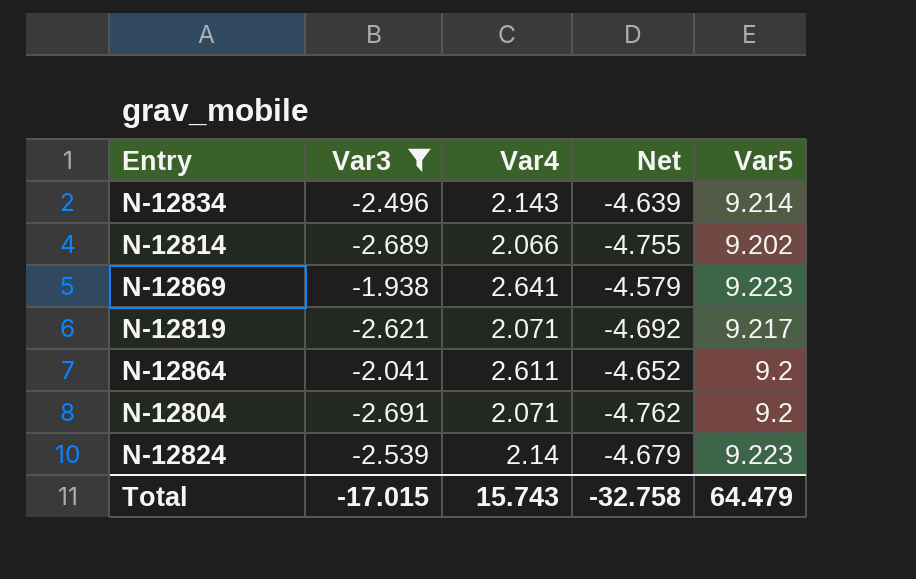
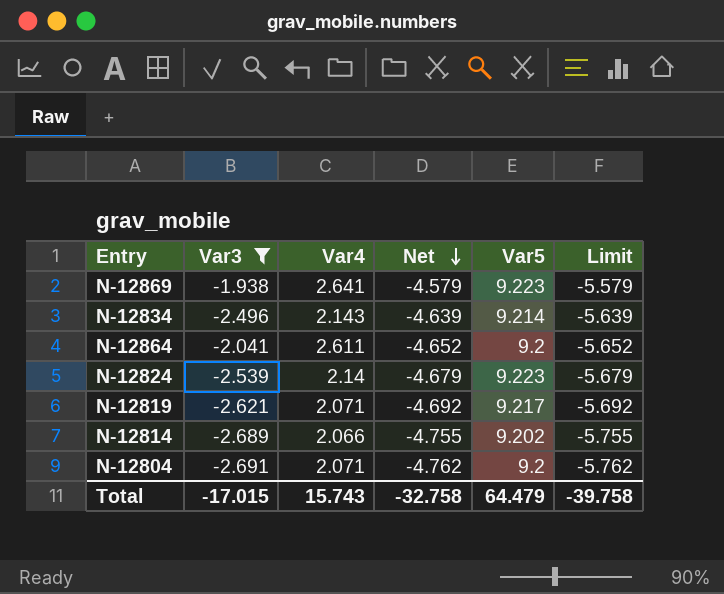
row order: none -> Net descending
column Limit | formula: none -> [Net] - 1

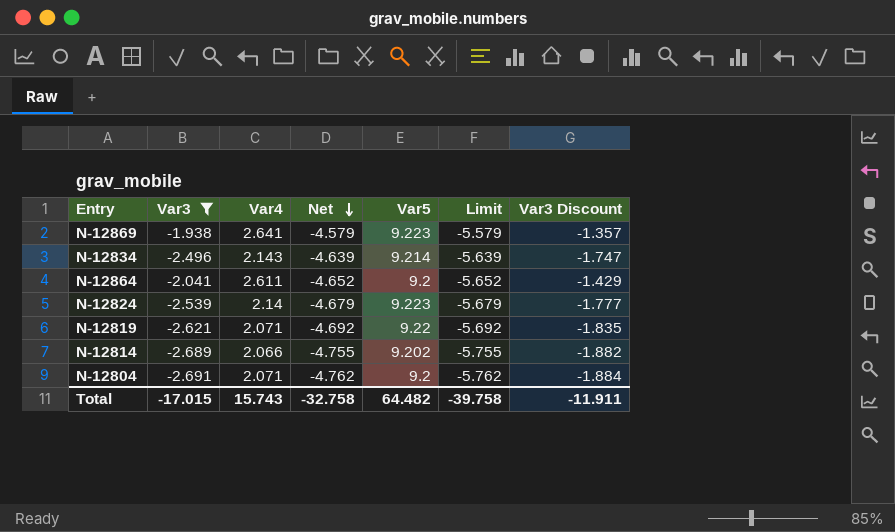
column Var3 Discount | formula: none -> [Var3] * 0.7
N-12819 | Var5: 9.217 -> 9.22
Total | Var5: 64.479 -> 64.482

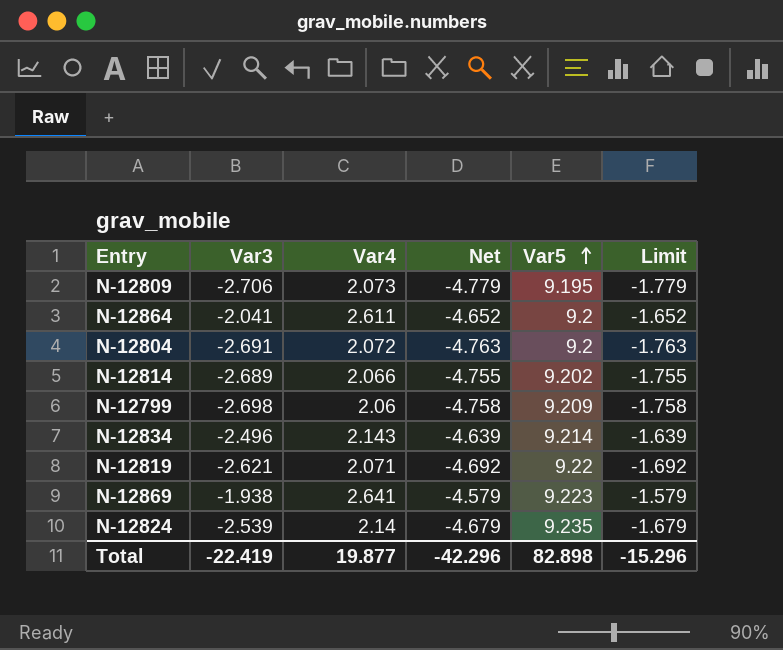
filter: Var3 >= -2.691 -> none
row order: Net descending -> Var5 ascending
column Var3 Discount | formula: [Var3] * 0.7 -> none
column Limit | formula: [Net] - 1 -> [Net] + 3
N-12804 | Var4: 2.071 -> 2.072
N-12804 | Net: -4.762 -> -4.763
N-12824 | Var5: 9.223 -> 9.235
Total | Var3: -17.015 -> -22.419
Total | Var4: 15.743 -> 19.877
Total | Net: -32.758 -> -42.296
Total | Var5: 64.482 -> 82.898
Total | Limit: -39.758 -> -15.296

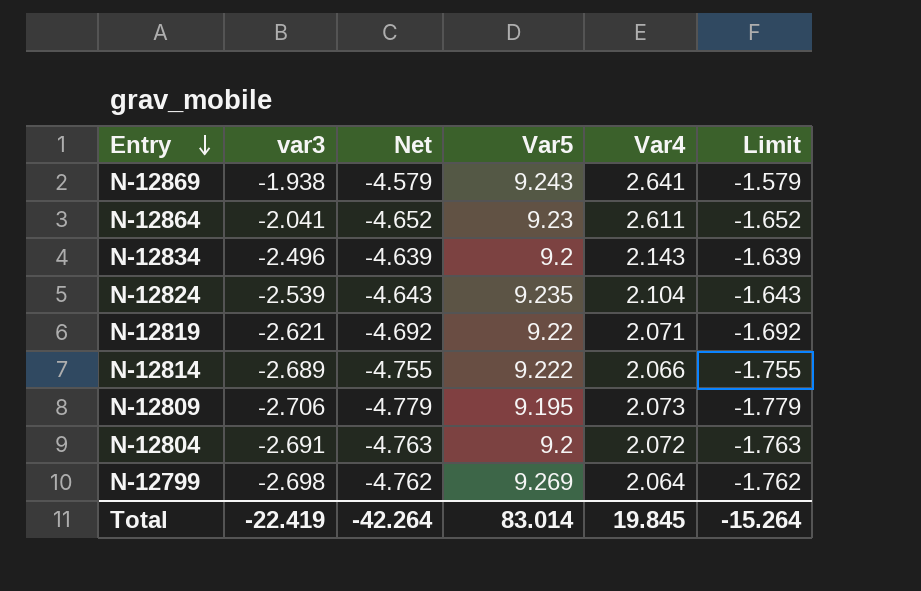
row order: Var5 ascending -> Entry descending
column name: Var3 -> var3
column Var4 | position: 3 -> 5
N-12869 | Var5: 9.223 -> 9.243
N-12864 | Var5: 9.2 -> 9.23
N-12834 | Var5: 9.214 -> 9.2
N-12824 | Net: -4.679 -> -4.643
N-12824 | Var4: 2.14 -> 2.104
N-12824 | Limit: -1.679 -> -1.643
N-12814 | Var5: 9.202 -> 9.222
N-12799 | Net: -4.758 -> -4.762
N-12799 | Var5: 9.209 -> 9.269
N-12799 | Var4: 2.06 -> 2.064
N-12799 | Limit: -1.758 -> -1.762
Total | Net: -42.296 -> -42.264
Total | Var5: 82.898 -> 83.014
Total | Var4: 19.877 -> 19.845
Total | Limit: -15.296 -> -15.264

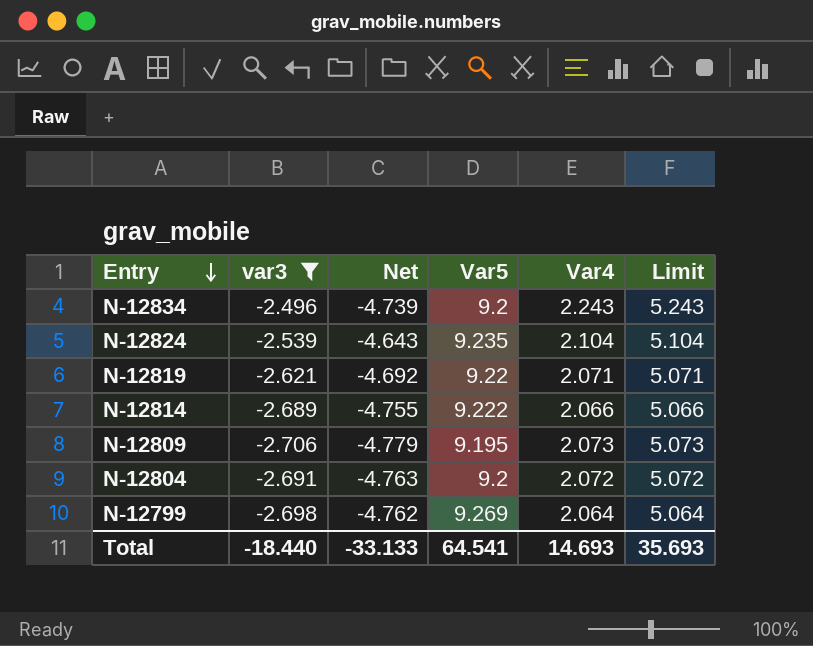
filter: none -> var3 <= -2.496
column Limit | formula: [Net] + 3 -> [Var4] + 3
N-12834 | Net: -4.639 -> -4.739
N-12834 | Var4: 2.143 -> 2.243
Total | var3: -22.419 -> -18.440
Total | Net: -42.264 -> -33.133
Total | Var5: 83.014 -> 64.541
Total | Var4: 19.845 -> 14.693
Total | Limit: -15.264 -> 35.693

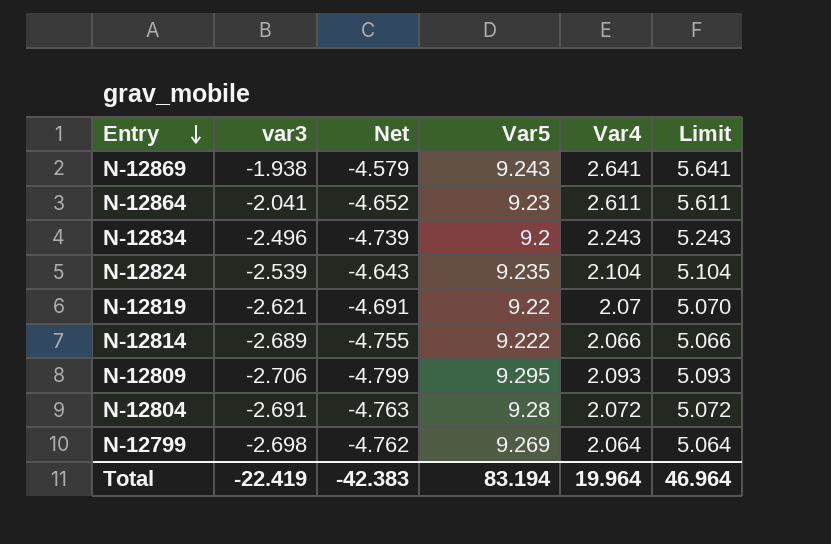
filter: var3 <= -2.496 -> none
N-12819 | Net: -4.692 -> -4.691
N-12819 | Var4: 2.071 -> 2.07
N-12819 | Limit: 5.071 -> 5.070
N-12809 | Net: -4.779 -> -4.799
N-12809 | Var5: 9.195 -> 9.295
N-12809 | Var4: 2.073 -> 2.093
N-12809 | Limit: 5.073 -> 5.093
N-12804 | Var5: 9.2 -> 9.28
Total | var3: -18.440 -> -22.419
Total | Net: -33.133 -> -42.383
Total | Var5: 64.541 -> 83.194
Total | Var4: 14.693 -> 19.964
Total | Limit: 35.693 -> 46.964

